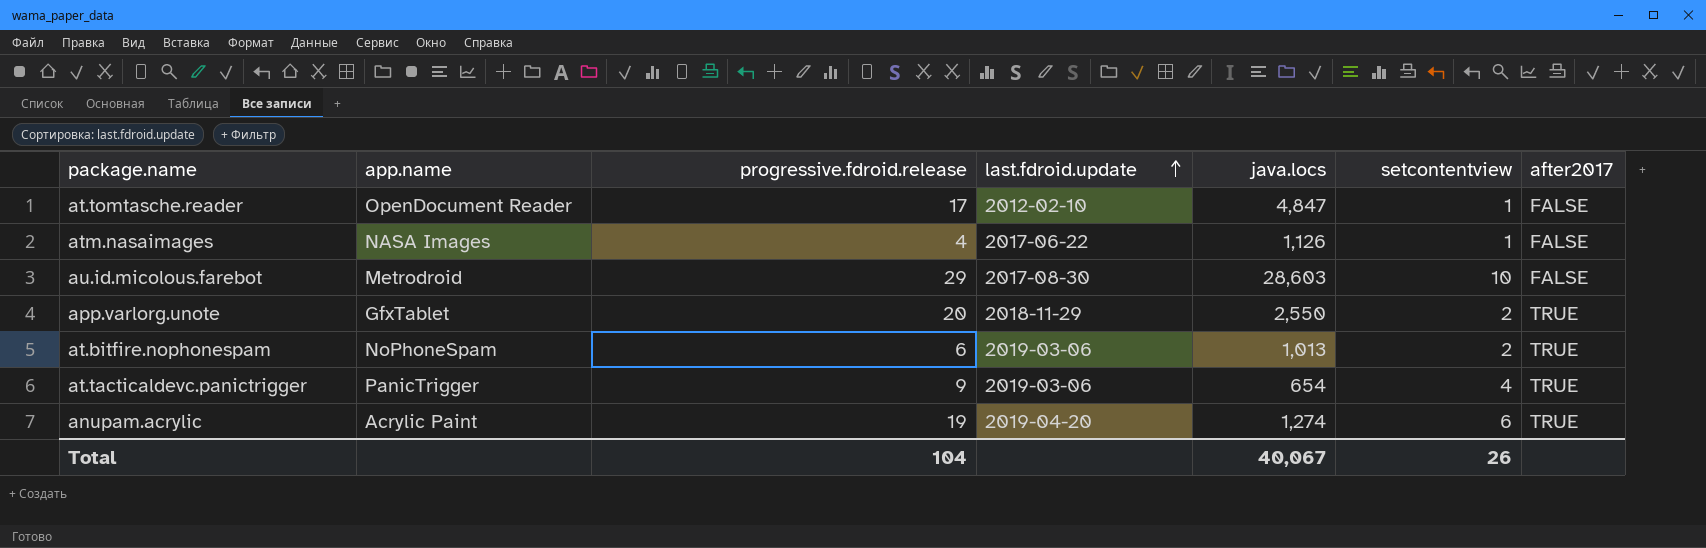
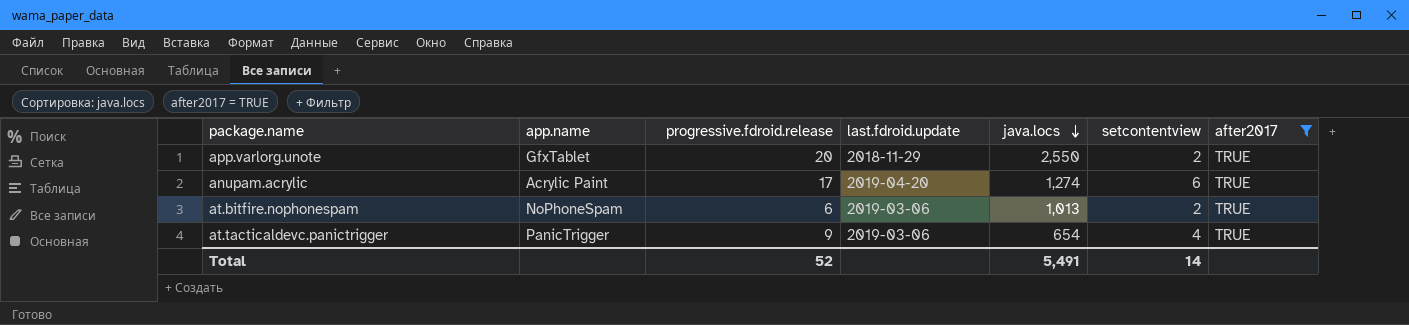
filter: none -> after2017 = TRUE
row order: last.fdroid.update ascending -> java.locs descending
anupam.acrylic | progressive.fdroid.release: 19 -> 17
Total | progressive.fdroid.release: 104 -> 52
Total | java.locs: 40,067 -> 5,491
Total | setcontentview: 26 -> 14

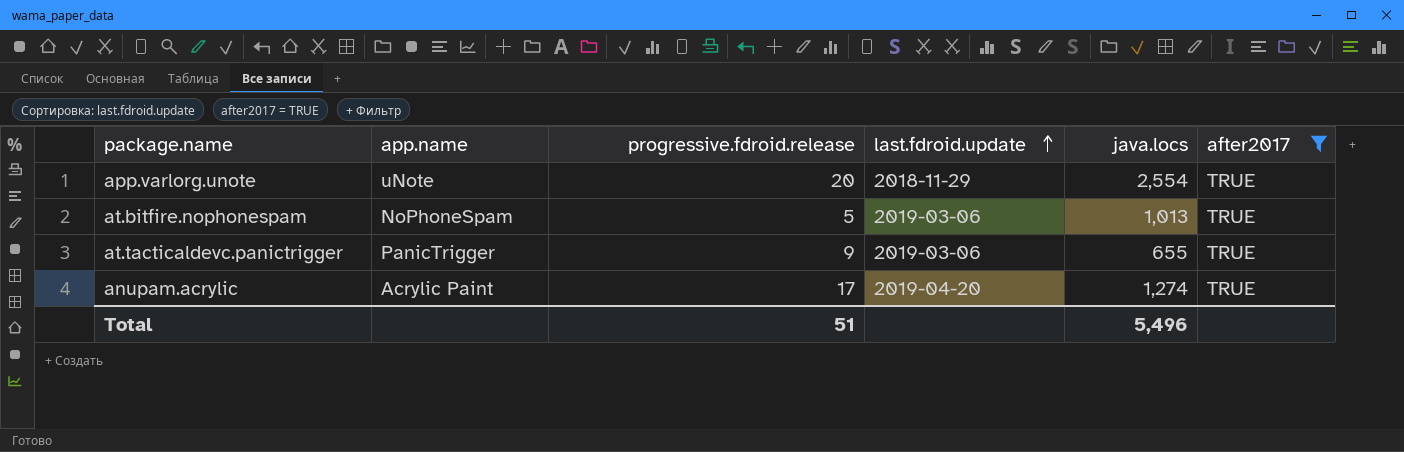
row order: java.locs descending -> last.fdroid.update ascending
column setcontentview | position: 6 -> none
app.varlorg.unote | app.name: GfxTablet -> uNote
app.varlorg.unote | java.locs: 2,550 -> 2,554
at.bitfire.nophonespam | progressive.fdroid.release: 6 -> 5
at.tacticaldevc.panictrigger | java.locs: 654 -> 655
Total | progressive.fdroid.release: 52 -> 51
Total | java.locs: 5,491 -> 5,496

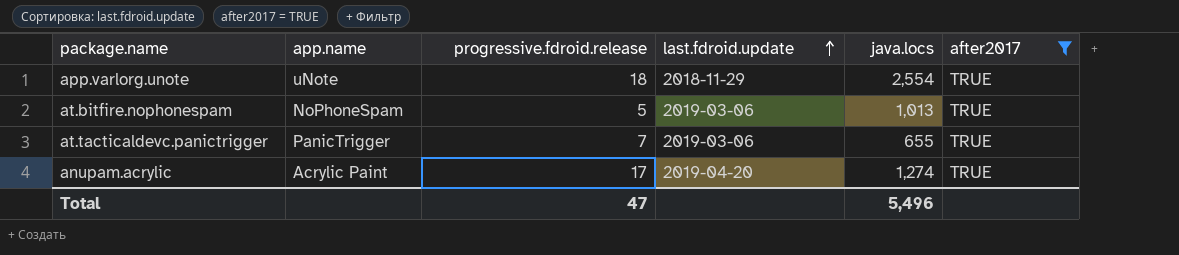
app.varlorg.unote | progressive.fdroid.release: 20 -> 18
at.tacticaldevc.panictrigger | progressive.fdroid.release: 9 -> 7
Total | progressive.fdroid.release: 51 -> 47

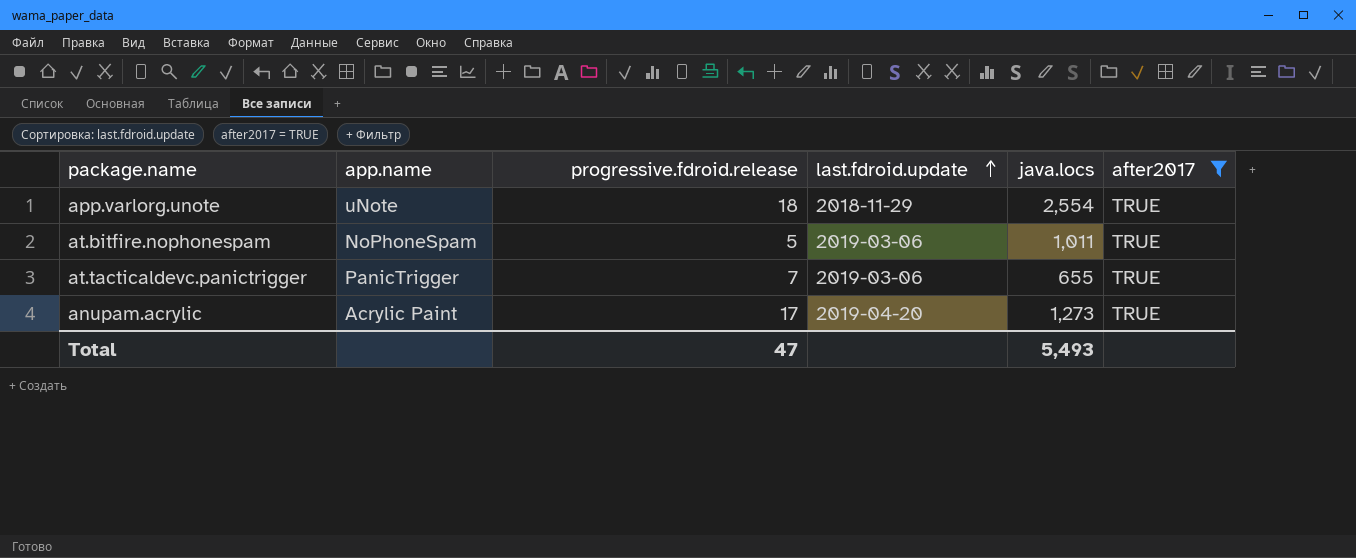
at.bitfire.nophonespam | java.locs: 1,013 -> 1,011
anupam.acrylic | java.locs: 1,274 -> 1,273
Total | java.locs: 5,496 -> 5,493

